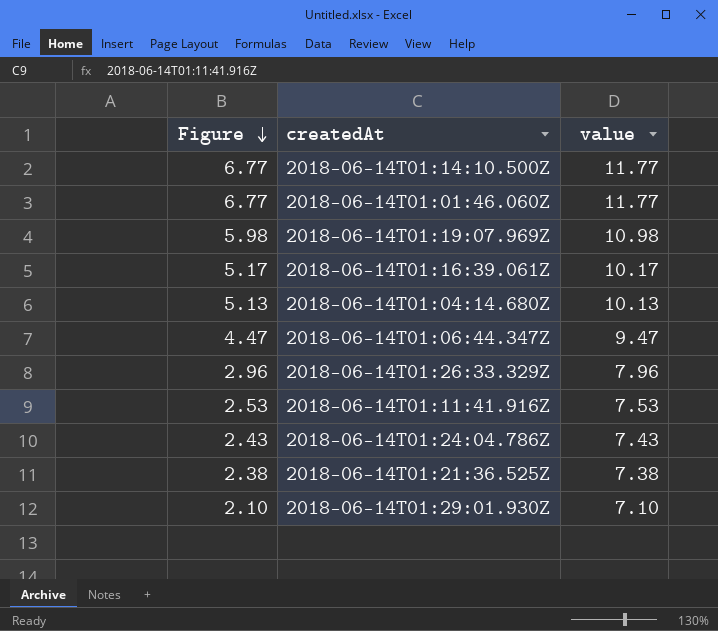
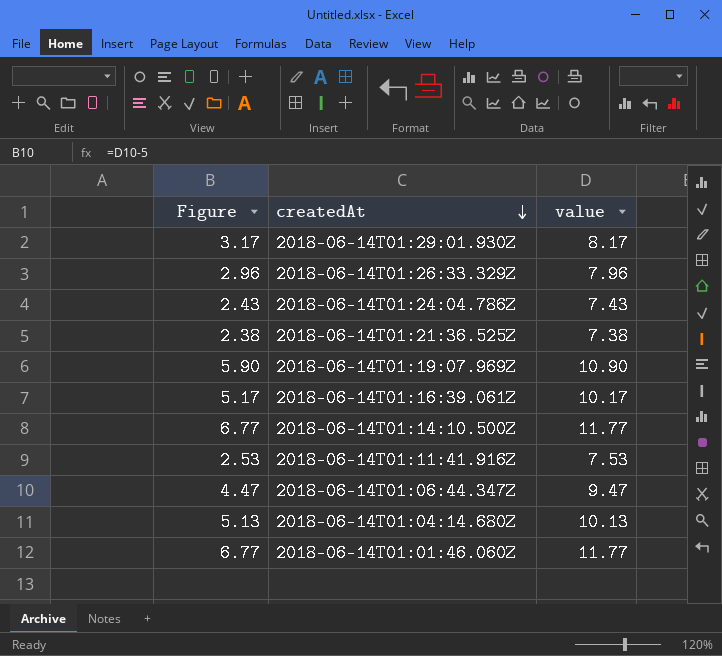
row order: Figure descending -> createdAt descending
2018-06-14T01:29:01.930Z | Figure: 2.10 -> 3.17
2018-06-14T01:29:01.930Z | value: 7.10 -> 8.17
2018-06-14T01:19:07.969Z | Figure: 5.98 -> 5.90
2018-06-14T01:19:07.969Z | value: 10.98 -> 10.90

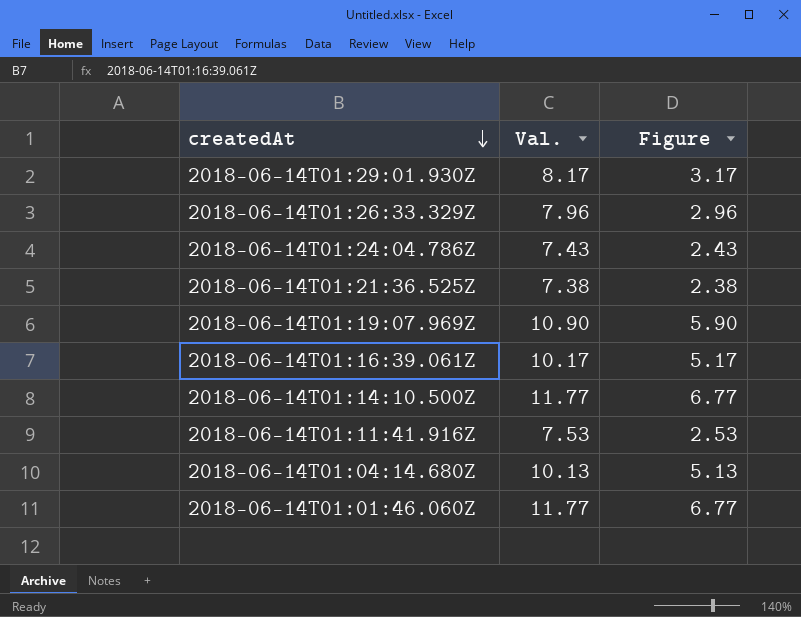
column name: value -> Val.
column Figure | position: 1 -> 3
row 2018-06-14T01:06:44.347Z: 4.47 | 9.47 -> none

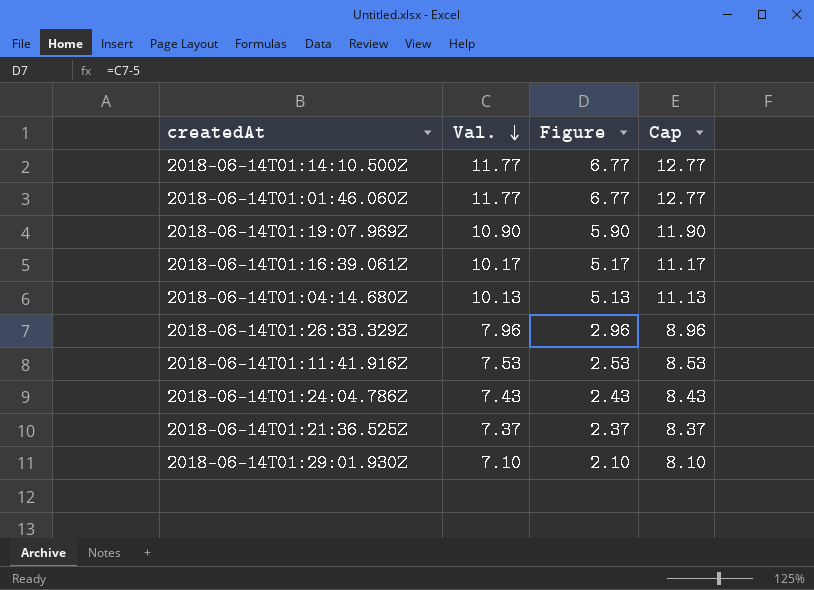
row order: createdAt descending -> Val. descending
column Cap | formula: none -> [Val.] + 1
2018-06-14T01:21:36.525Z | Val.: 7.38 -> 7.37
2018-06-14T01:21:36.525Z | Figure: 2.38 -> 2.37
2018-06-14T01:29:01.930Z | Val.: 8.17 -> 7.10
2018-06-14T01:29:01.930Z | Figure: 3.17 -> 2.10

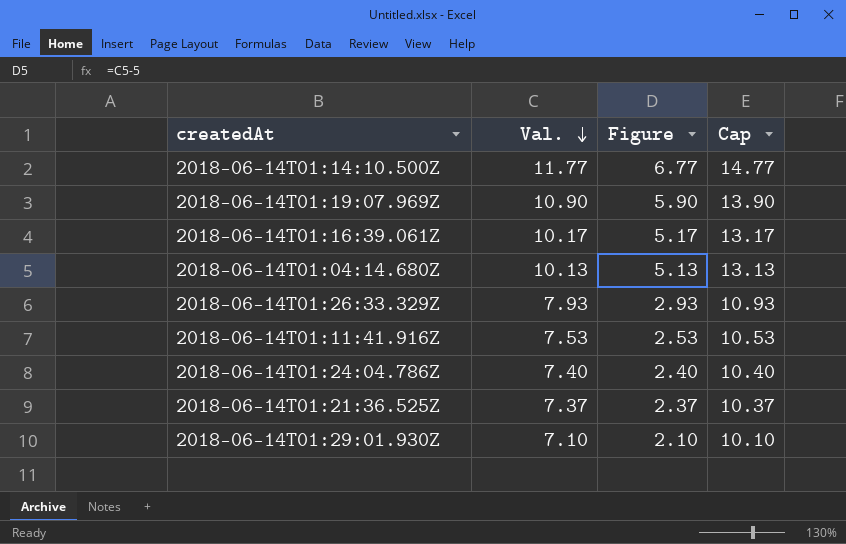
column Cap | formula: [Val.] + 1 -> [Val.] + 3
row 2018-06-14T01:01:46.060Z: 11.77 | 6.77 | 12.77 -> none
2018-06-14T01:26:33.329Z | Val.: 7.96 -> 7.93
2018-06-14T01:26:33.329Z | Figure: 2.96 -> 2.93
2018-06-14T01:24:04.786Z | Val.: 7.43 -> 7.40
2018-06-14T01:24:04.786Z | Figure: 2.43 -> 2.40

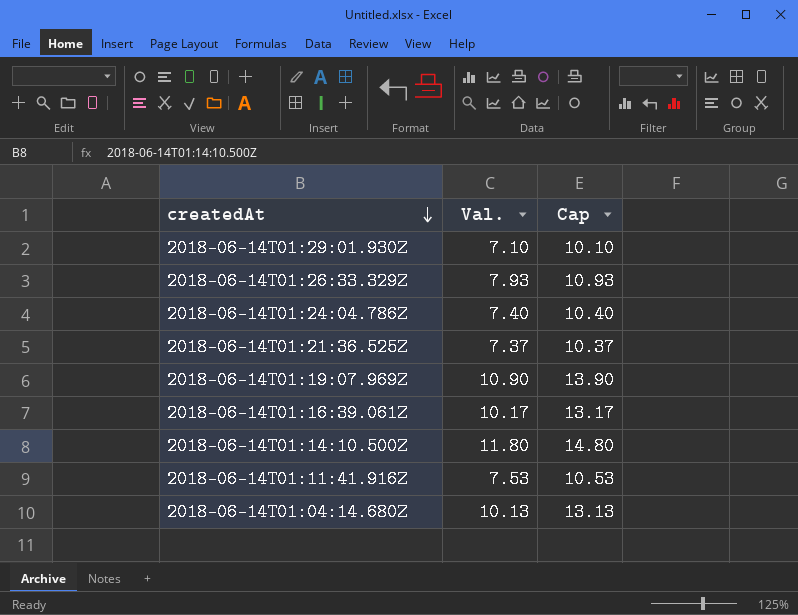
row order: Val. descending -> createdAt descending
column Figure | formula: [Val.] - 5 -> none
2018-06-14T01:14:10.500Z | Val.: 11.77 -> 11.80
2018-06-14T01:14:10.500Z | Cap: 14.77 -> 14.80

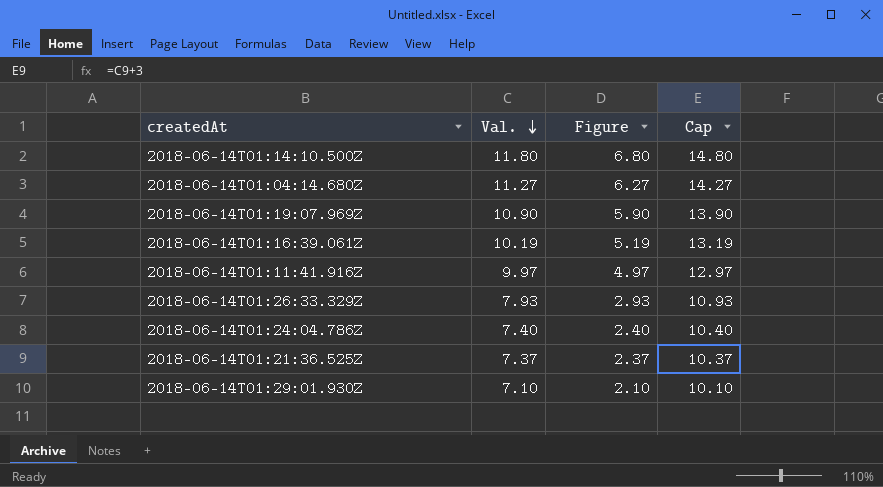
row order: createdAt descending -> Val. descending
column Figure | formula: none -> [Val.] - 5
2018-06-14T01:04:14.680Z | Val.: 10.13 -> 11.27
2018-06-14T01:04:14.680Z | Cap: 13.13 -> 14.27
2018-06-14T01:16:39.061Z | Val.: 10.17 -> 10.19
2018-06-14T01:16:39.061Z | Cap: 13.17 -> 13.19
2018-06-14T01:11:41.916Z | Val.: 7.53 -> 9.97
2018-06-14T01:11:41.916Z | Cap: 10.53 -> 12.97

